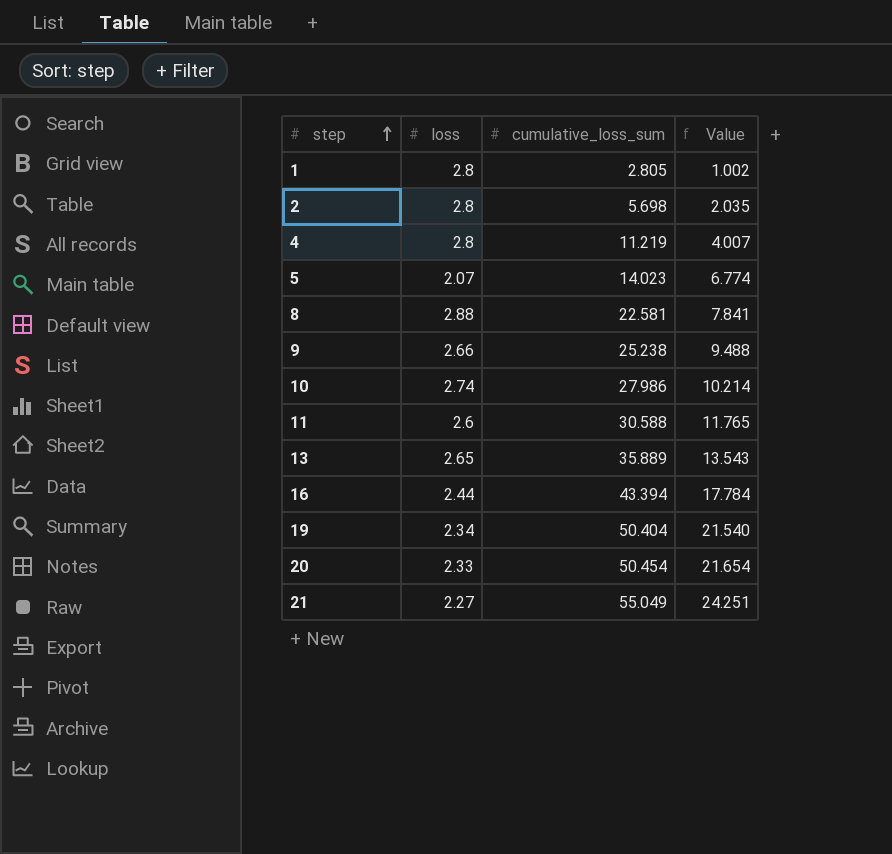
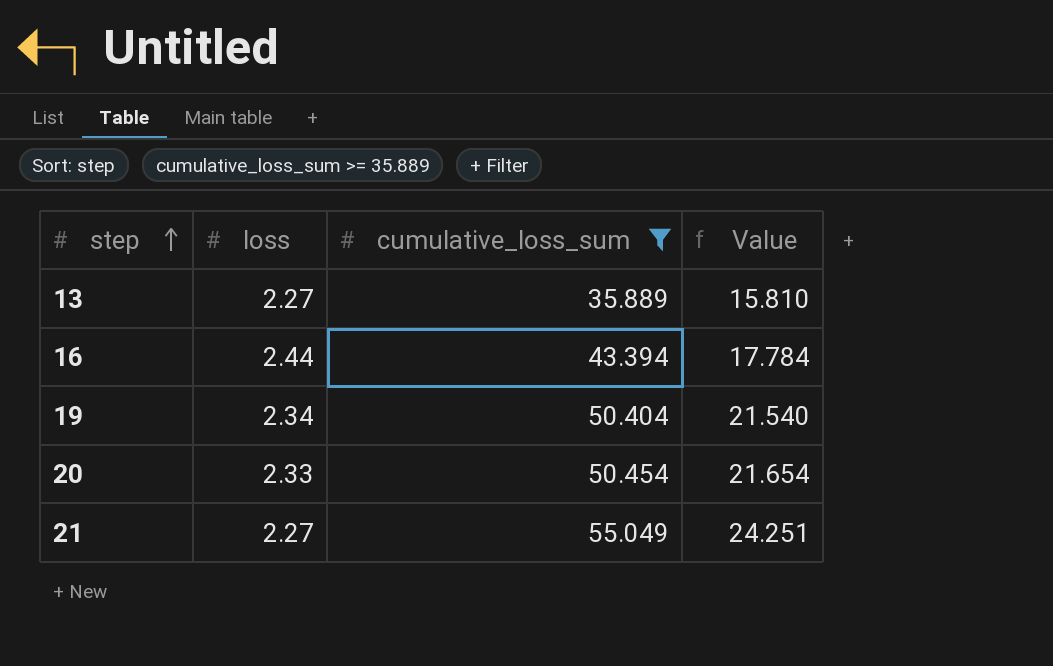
filter: none -> cumulative_loss_sum >= 35.889
13 | loss: 2.65 -> 2.27
13 | Value: 13.543 -> 15.810

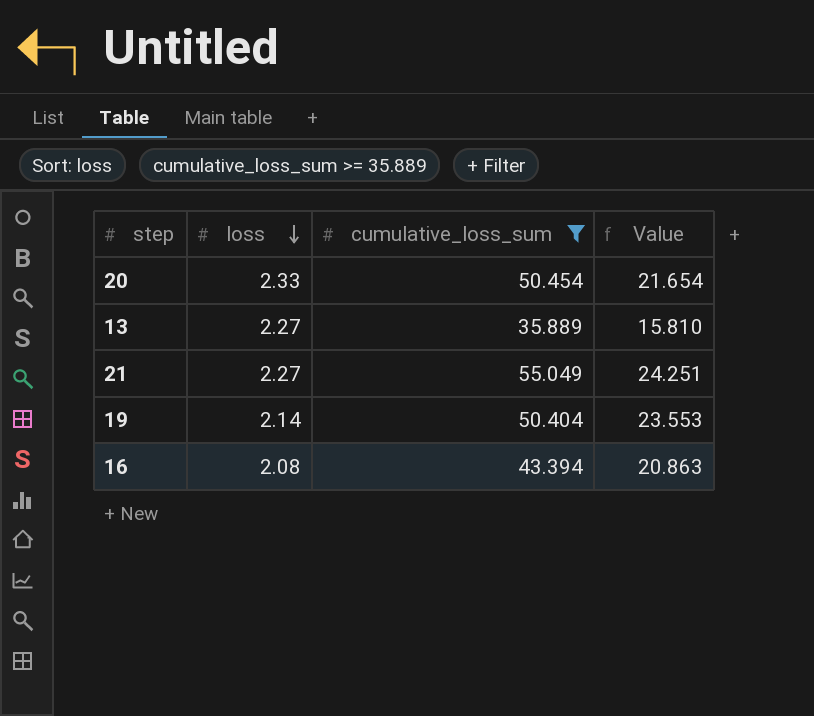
row order: step ascending -> loss descending
19 | loss: 2.34 -> 2.14
19 | Value: 21.540 -> 23.553
16 | loss: 2.44 -> 2.08
16 | Value: 17.784 -> 20.863

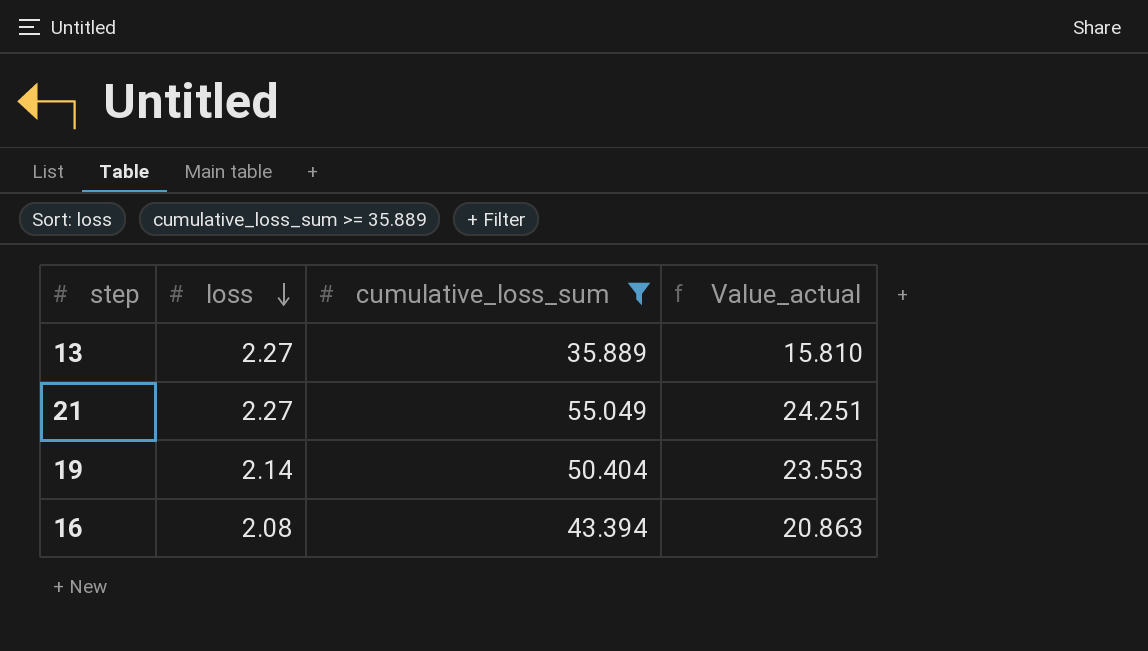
column name: Value -> Value_actual
row 20: 2.33 | 50.454 | 21.654 -> none

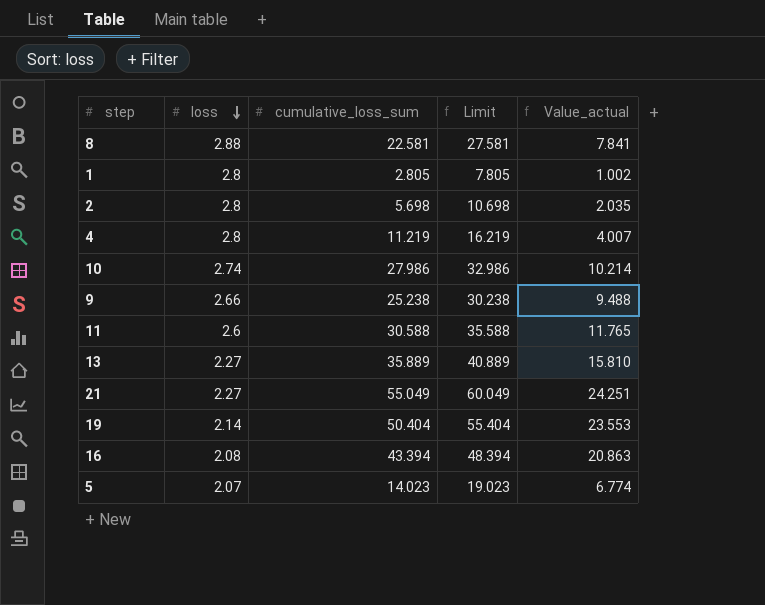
filter: cumulative_loss_sum >= 35.889 -> none
column Limit | formula: none -> [cumulative_loss_sum] + 5

